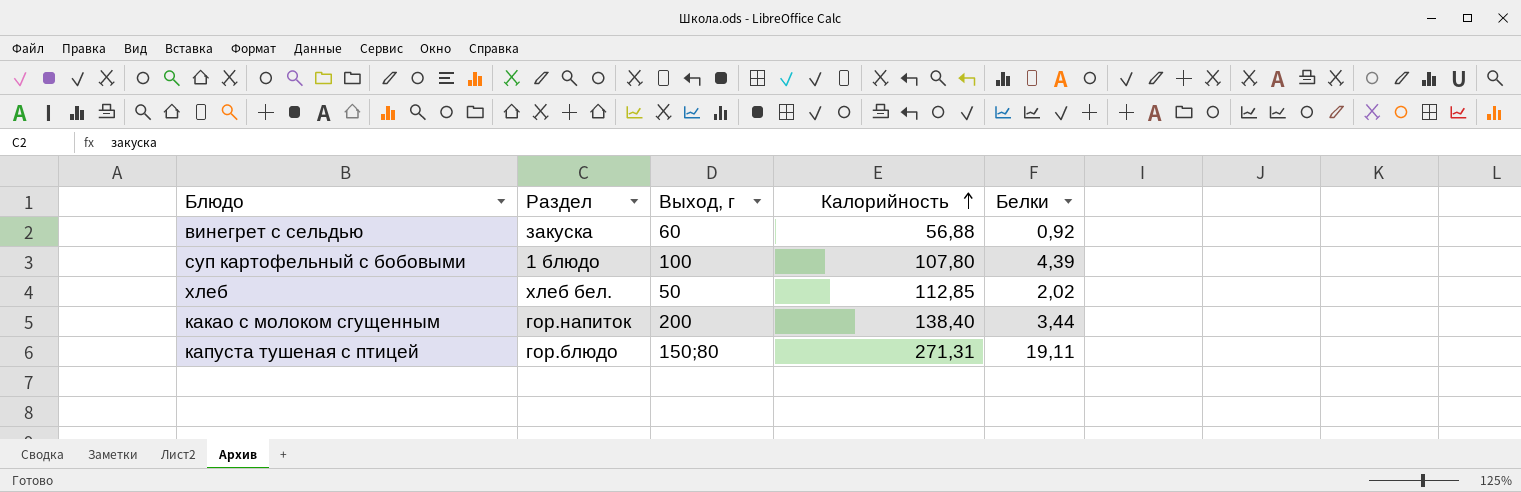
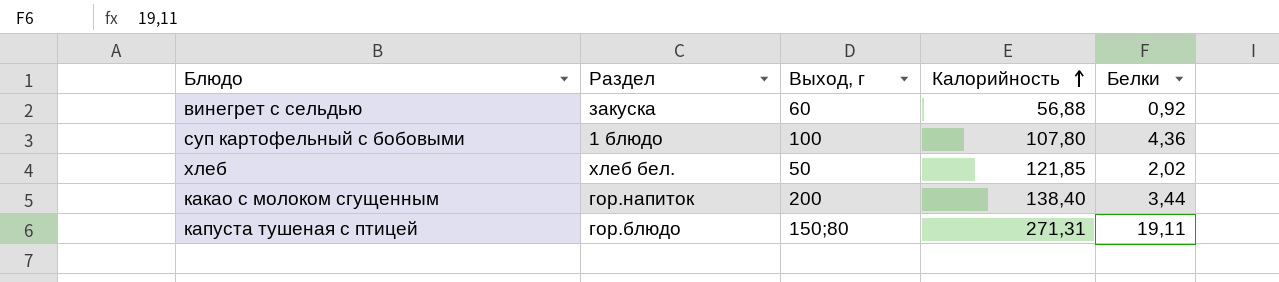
суп картофельный с бобовыми | Белки: 4,39 -> 4,36
хлеб | Калорийность: 112,85 -> 121,85

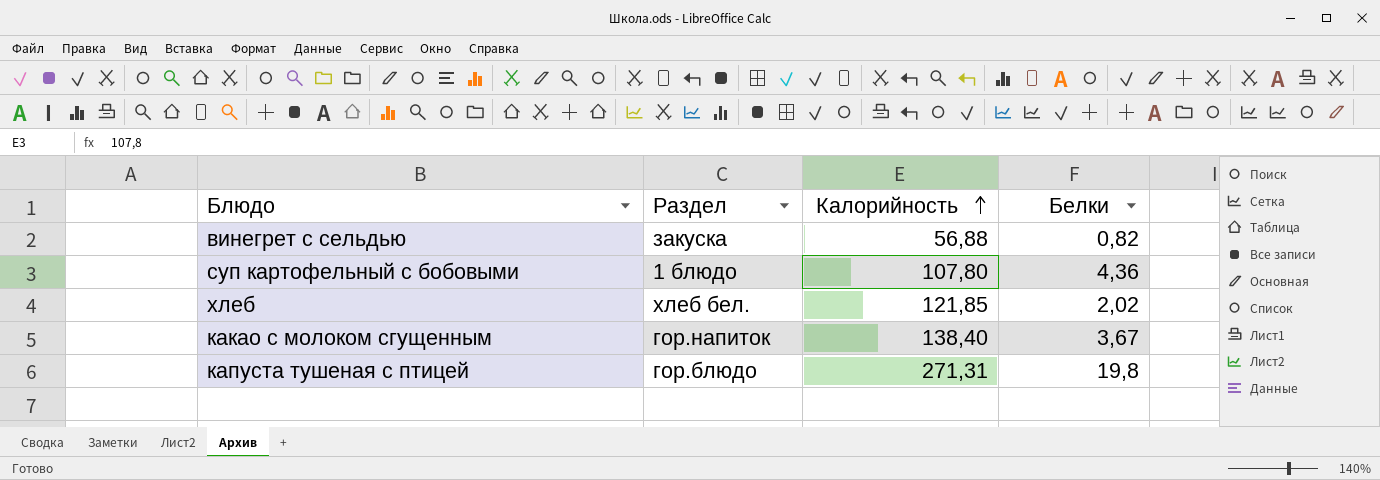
column Выход, г | position: 3 -> none
винегрет с сельдью | Белки: 0,92 -> 0,82
какао с молоком сгущенным | Белки: 3,44 -> 3,67
капуста тушеная с птицей | Белки: 19,11 -> 19,8

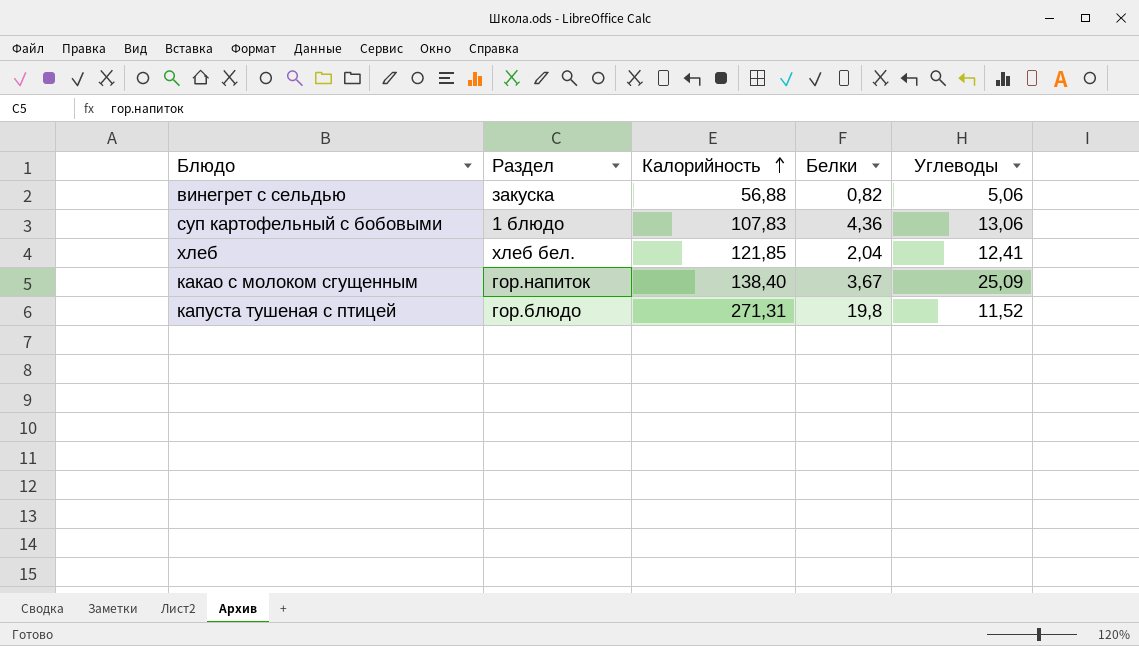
column Углеводы | position: none -> 5
суп картофельный с бобовыми | Калорийность: 107,80 -> 107,83
хлеб | Белки: 2,02 -> 2,04

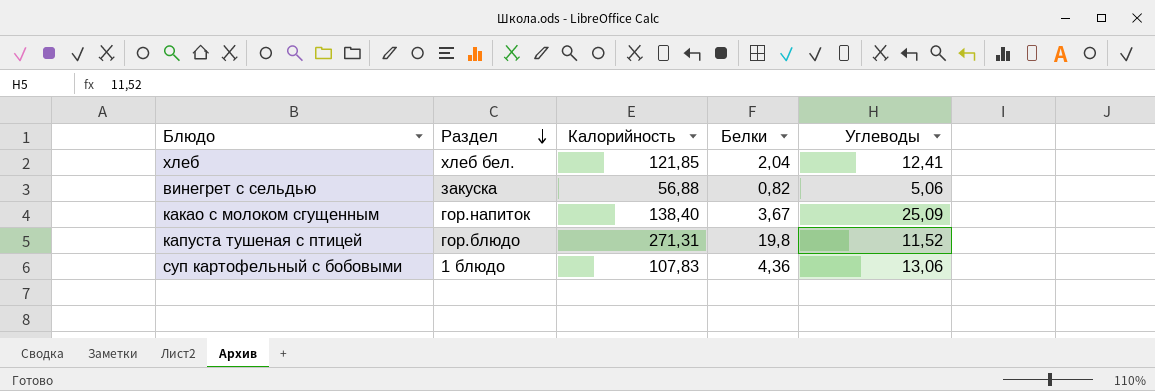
row order: Калорийность ascending -> Раздел descending

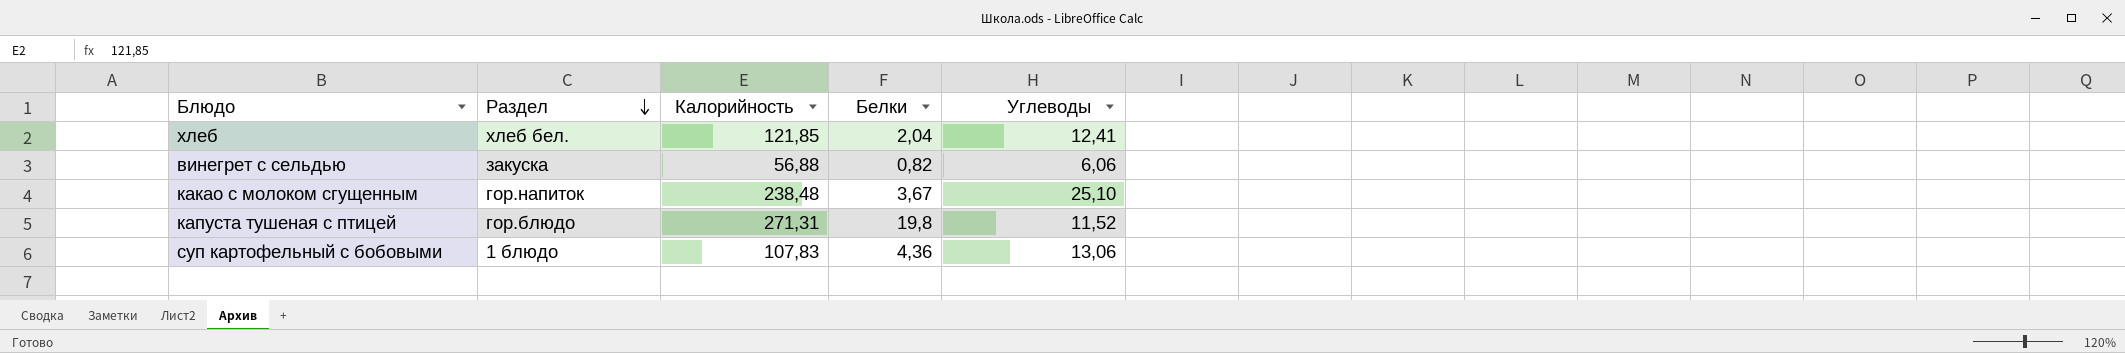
винегрет с сельдью | Углеводы: 5,06 -> 6,06
какао с молоком сгущенным | Калорийность: 138,40 -> 238,48
какао с молоком сгущенным | Углеводы: 25,09 -> 25,10

